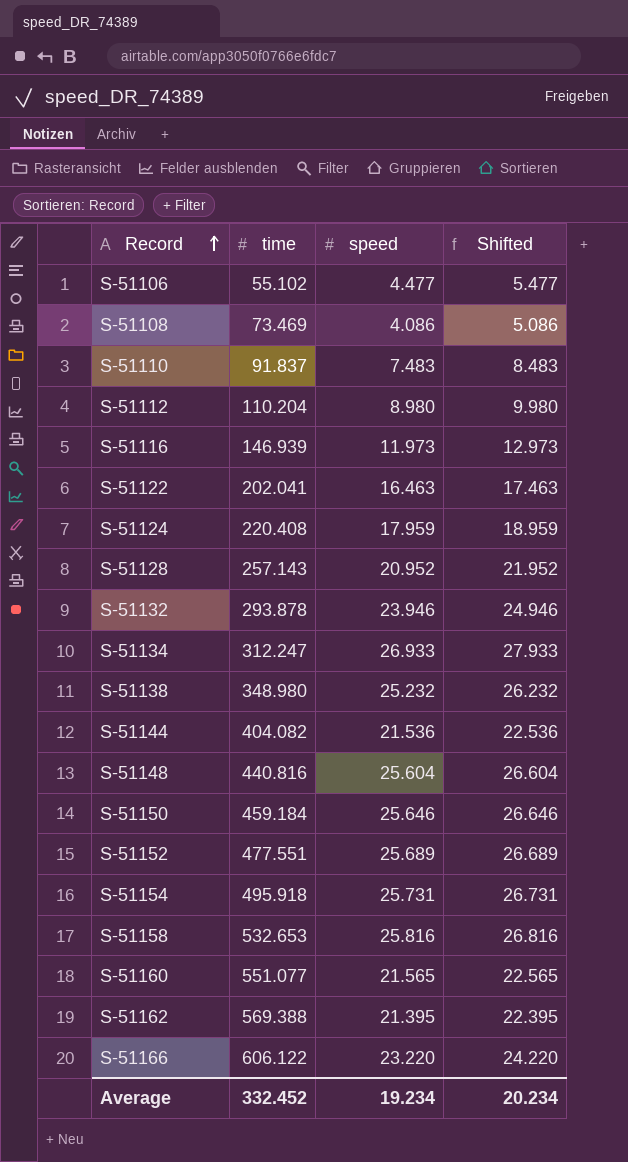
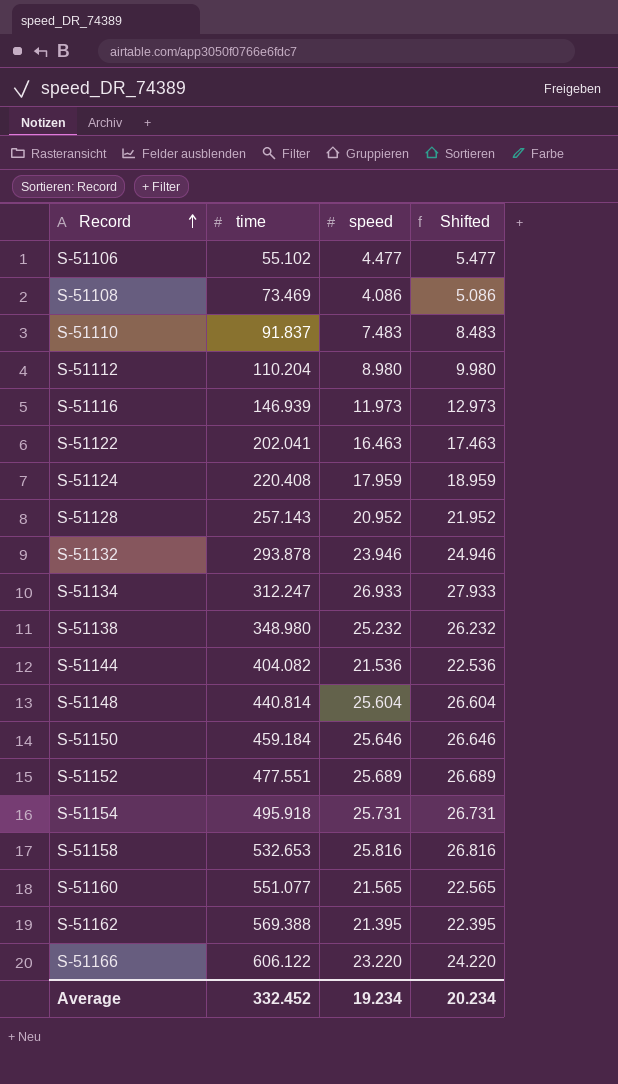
S-51148 | time: 440.816 -> 440.814

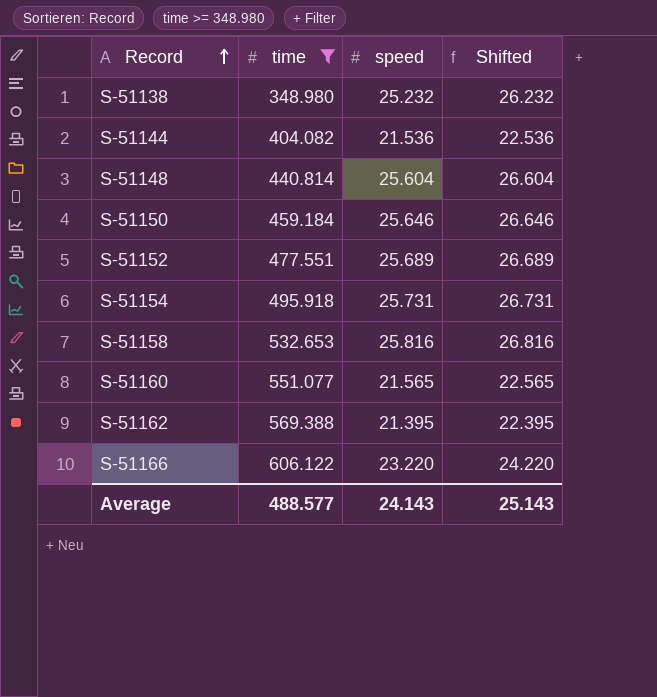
filter: none -> time >= 348.980
Average | time: 332.452 -> 488.577
Average | speed: 19.234 -> 24.143
Average | Shifted: 20.234 -> 25.143

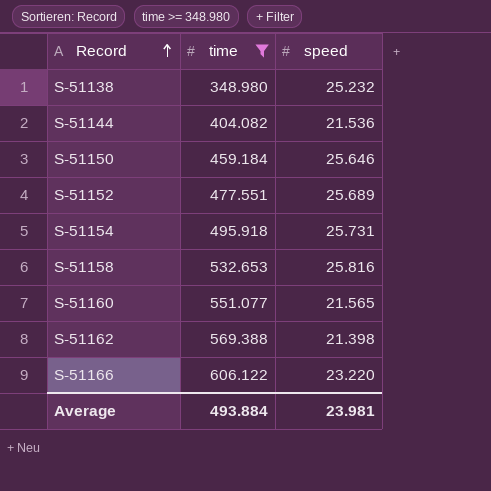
column Shifted | formula: [speed] + 1 -> none
row S-51148: 440.814 | 25.604 | 26.604 -> none
S-51162 | speed: 21.395 -> 21.398
Average | time: 488.577 -> 493.884
Average | speed: 24.143 -> 23.981

